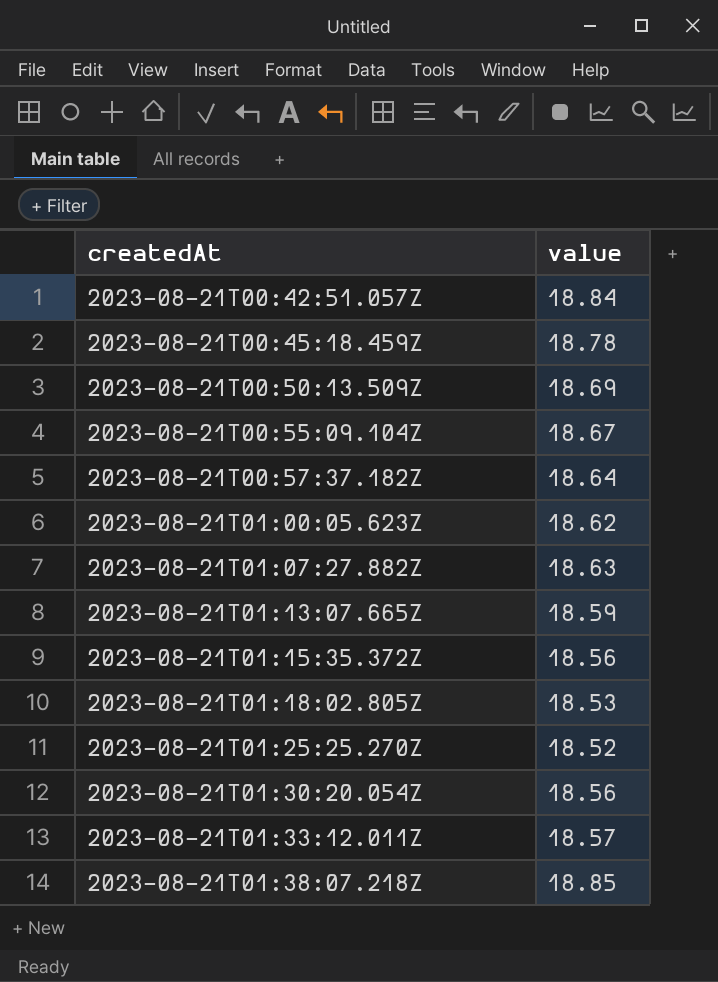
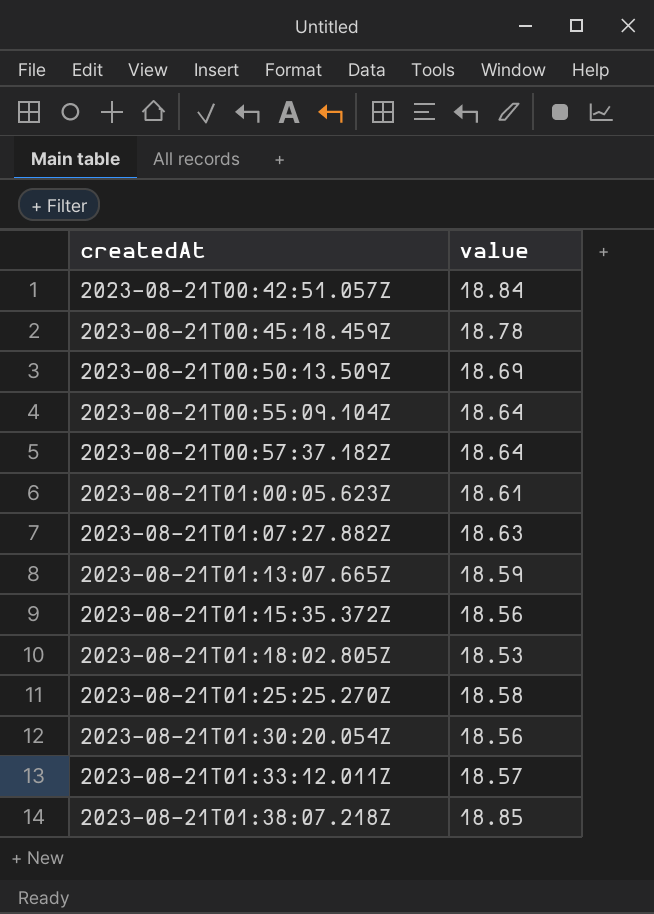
2023-08-21T00:55:09.104Z | value: 18.67 -> 18.64
2023-08-21T01:00:05.623Z | value: 18.62 -> 18.61
2023-08-21T01:25:25.270Z | value: 18.52 -> 18.58

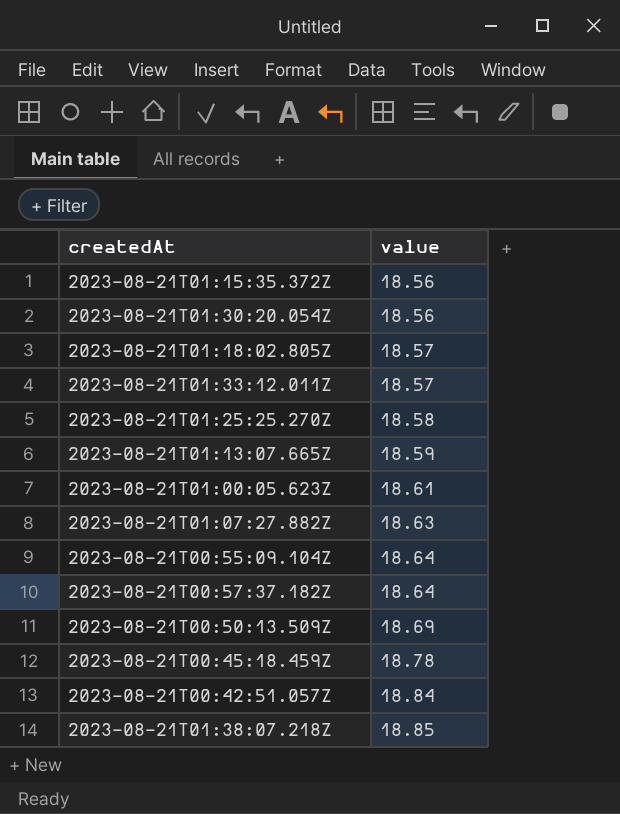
row order: createdAt ascending -> value ascending
2023-08-21T01:18:02.805Z | value: 18.53 -> 18.57

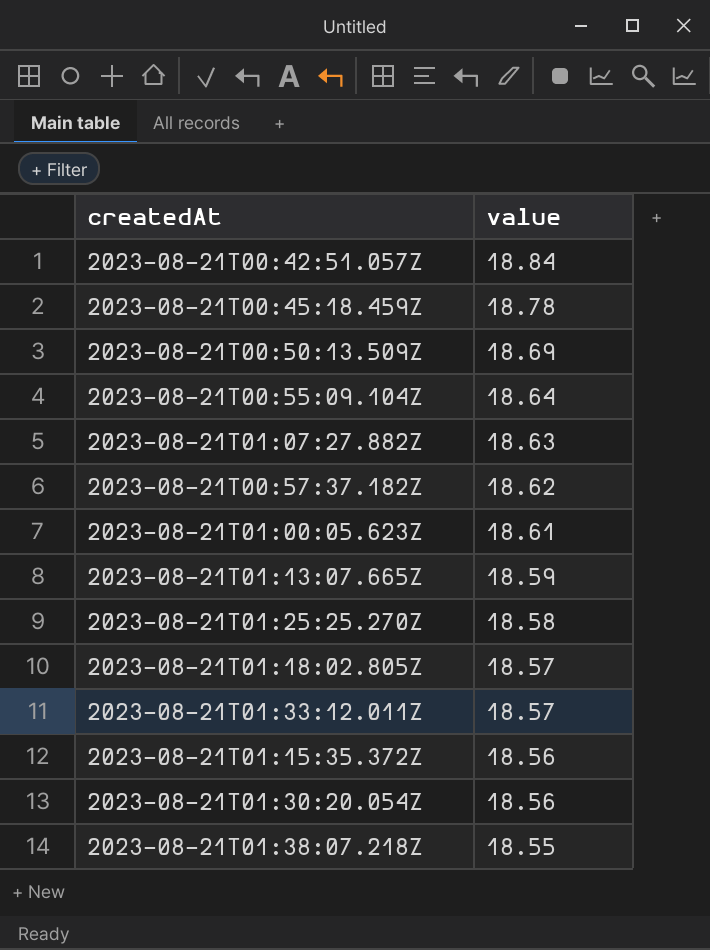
row order: value ascending -> value descending
2023-08-21T00:57:37.182Z | value: 18.64 -> 18.62
2023-08-21T01:38:07.218Z | value: 18.85 -> 18.55

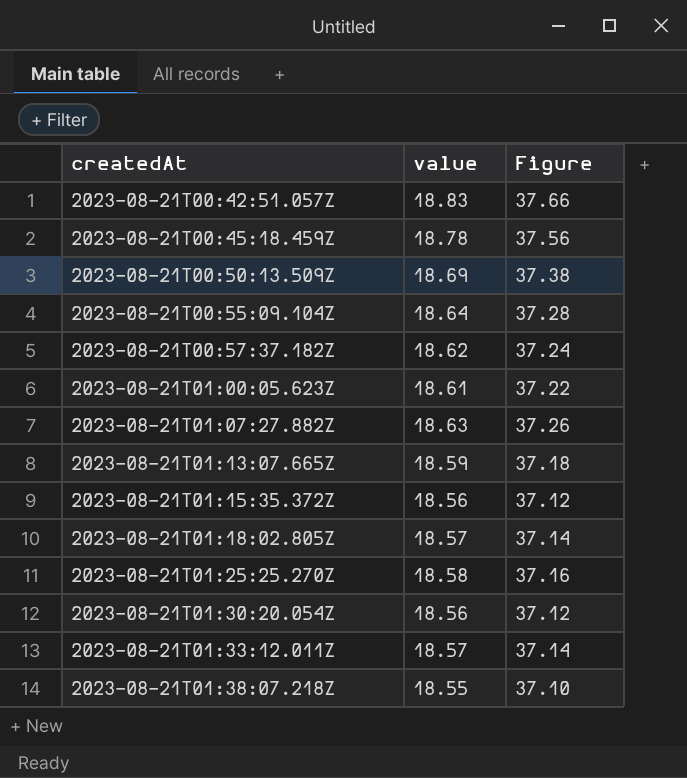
row order: value descending -> createdAt ascending
column Figure | formula: none -> [value] * 2
2023-08-21T00:42:51.057Z | value: 18.84 -> 18.83

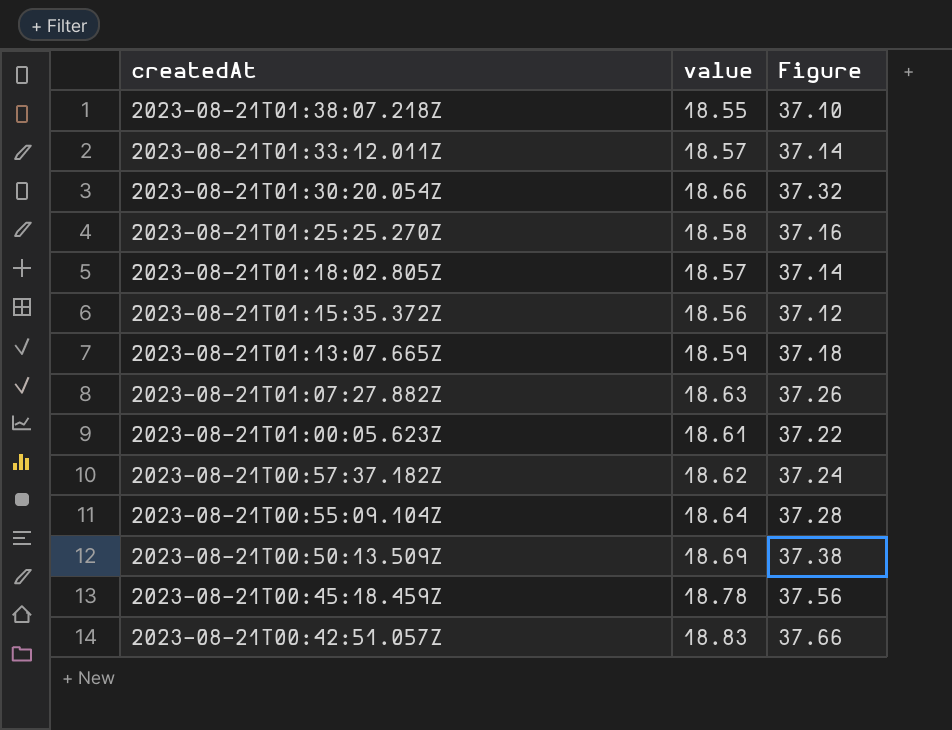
row order: createdAt ascending -> createdAt descending
2023-08-21T01:30:20.054Z | value: 18.56 -> 18.66
2023-08-21T01:30:20.054Z | Figure: 37.12 -> 37.32

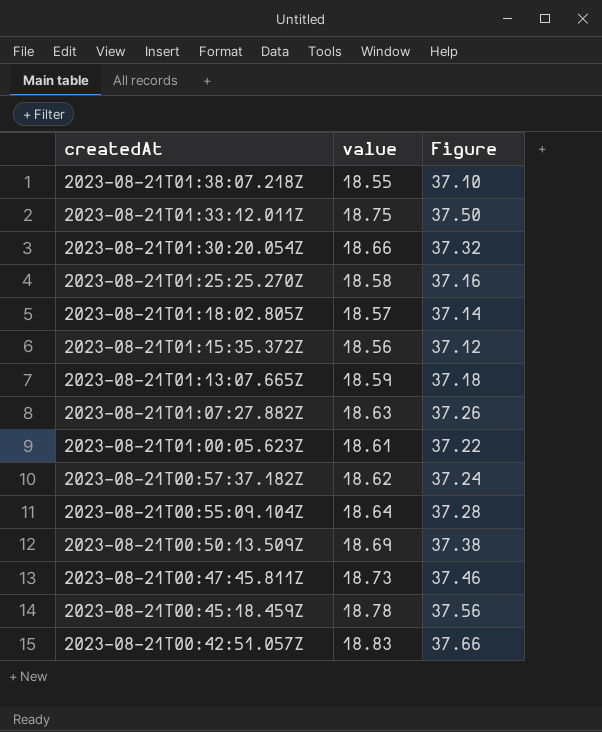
2023-08-21T01:33:12.011Z | value: 18.57 -> 18.75
2023-08-21T01:33:12.011Z | Figure: 37.14 -> 37.50
row 2023-08-21T00:47:45.811Z: none -> 18.73 | 37.46

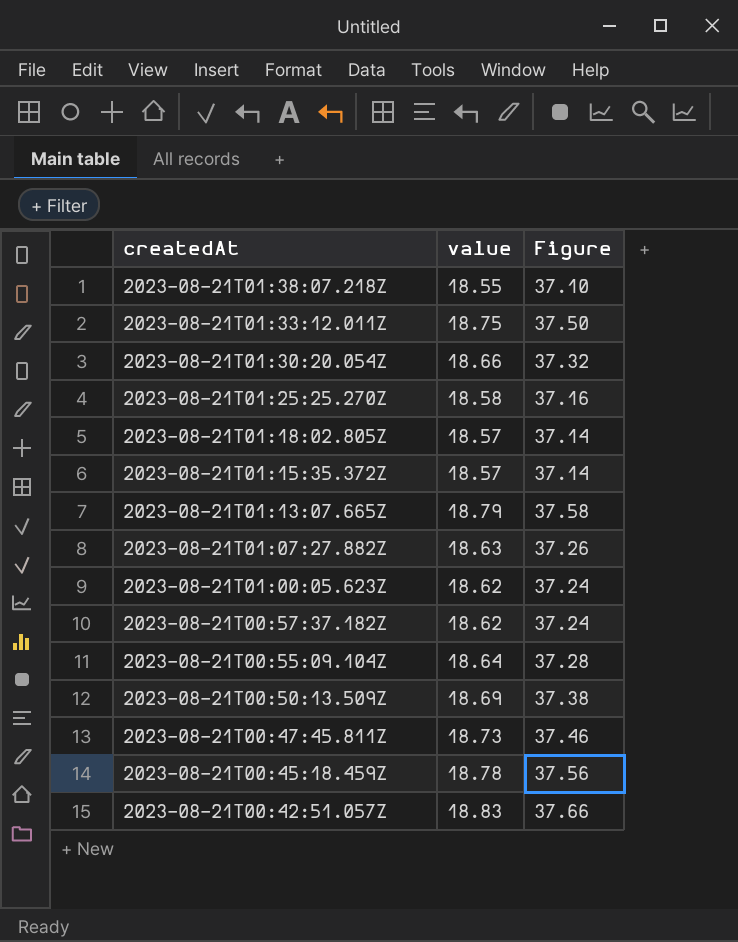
2023-08-21T01:15:35.372Z | value: 18.56 -> 18.57
2023-08-21T01:15:35.372Z | Figure: 37.12 -> 37.14
2023-08-21T01:13:07.665Z | value: 18.59 -> 18.79
2023-08-21T01:13:07.665Z | Figure: 37.18 -> 37.58
2023-08-21T01:00:05.623Z | value: 18.61 -> 18.62
2023-08-21T01:00:05.623Z | Figure: 37.22 -> 37.24

